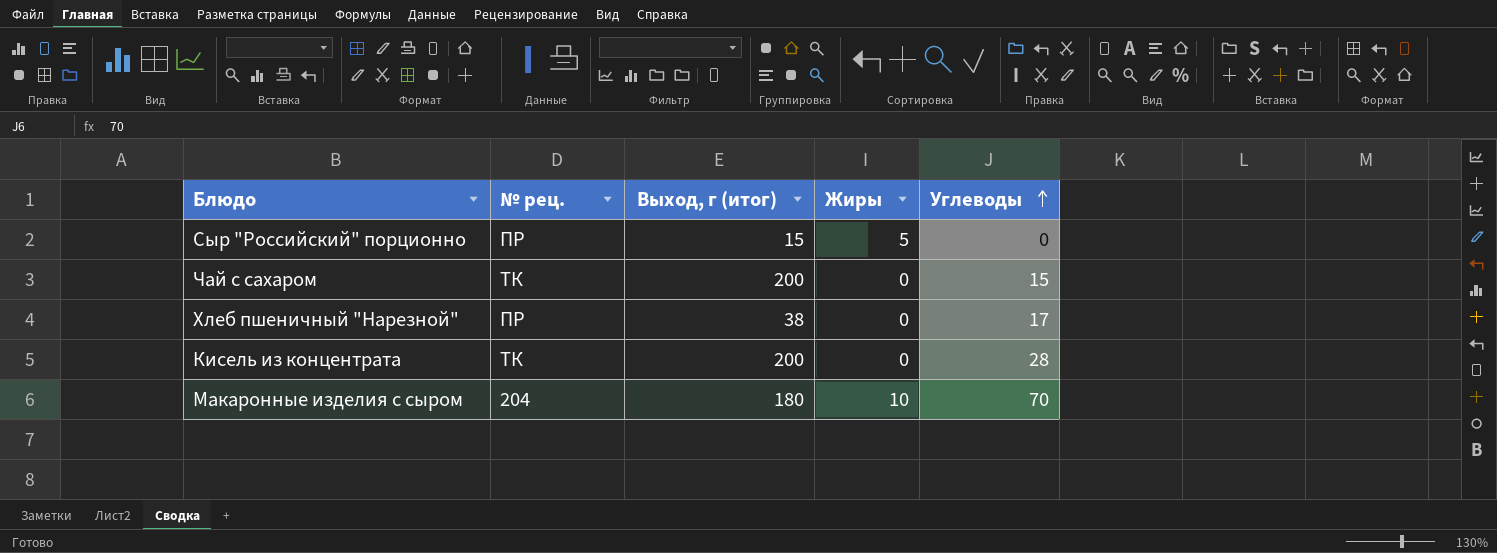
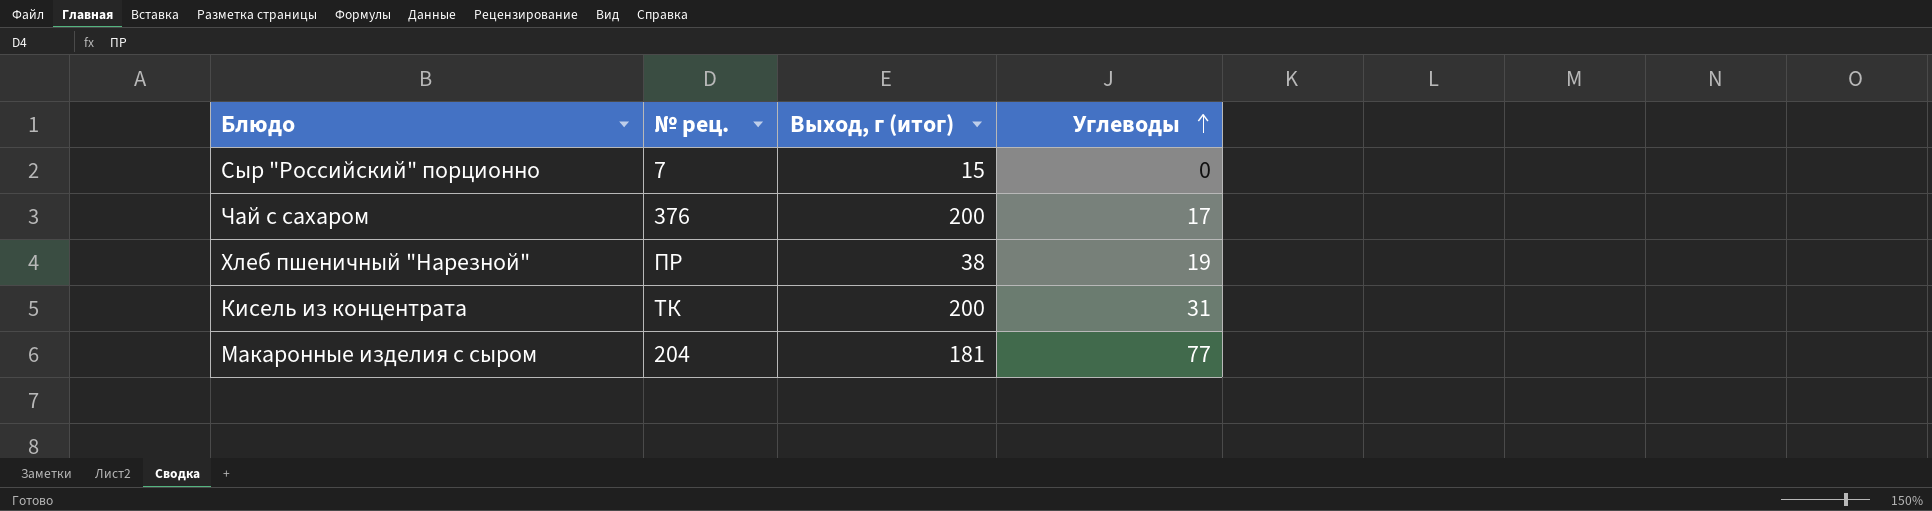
column Жиры | position: 4 -> none
Сыр "Российский" порционно | № рец.: ПР -> 7
Чай с сахаром | № рец.: ТК -> 376
Чай с сахаром | Углеводы: 15 -> 17
Хлеб пшеничный "Нарезной" | Углеводы: 17 -> 19
Кисель из концентрата | Углеводы: 28 -> 31
Макаронные изделия с сыром | Выход, г (итог): 180 -> 181
Макаронные изделия с сыром | Углеводы: 70 -> 77

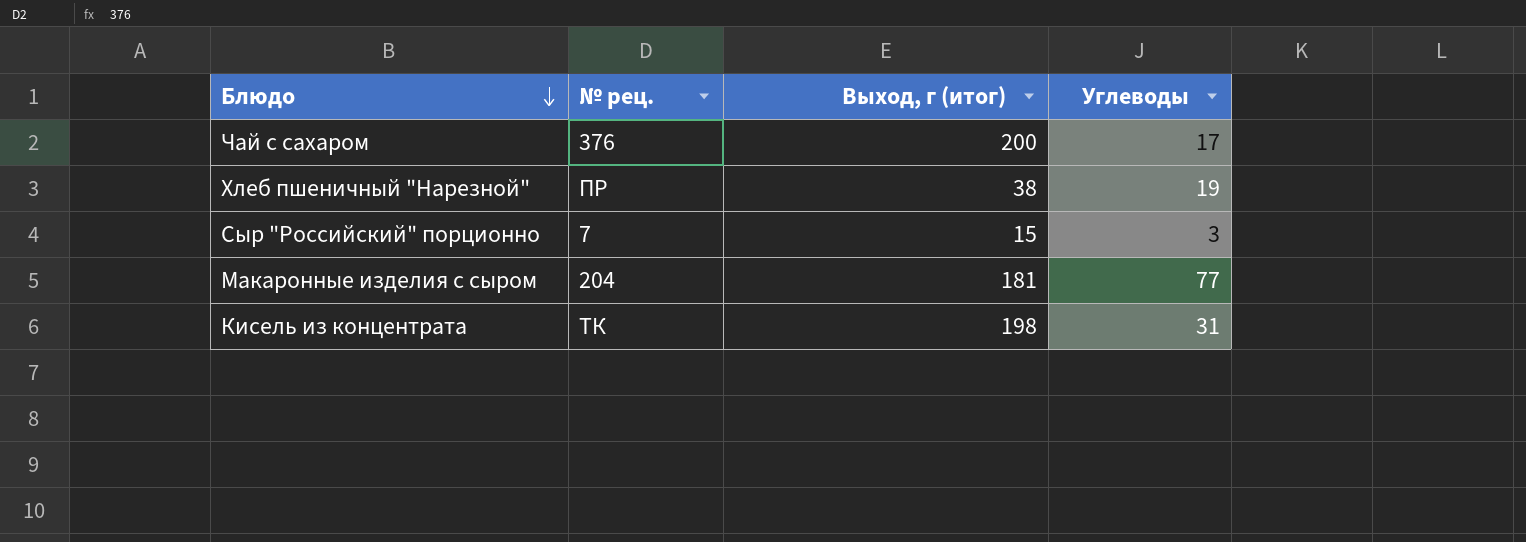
row order: Углеводы ascending -> Блюдо descending
Сыр "Российский" порционно | Углеводы: 0 -> 3
Кисель из концентрата | Выход, г (итог): 200 -> 198

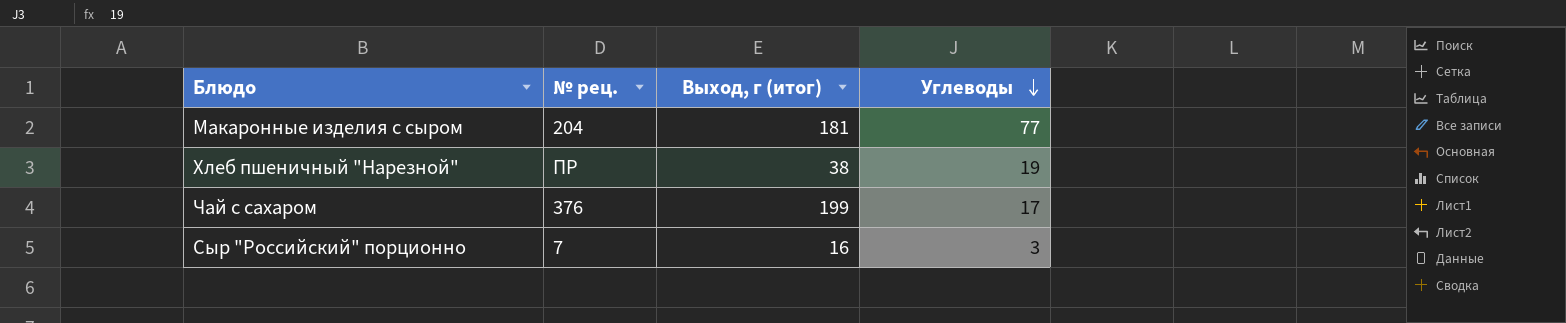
row order: Блюдо descending -> Углеводы descending
row Кисель из концентрата: ТК | 198 | 31 -> none
Чай с сахаром | Выход, г (итог): 200 -> 199
Сыр "Российский" порционно | Выход, г (итог): 15 -> 16

